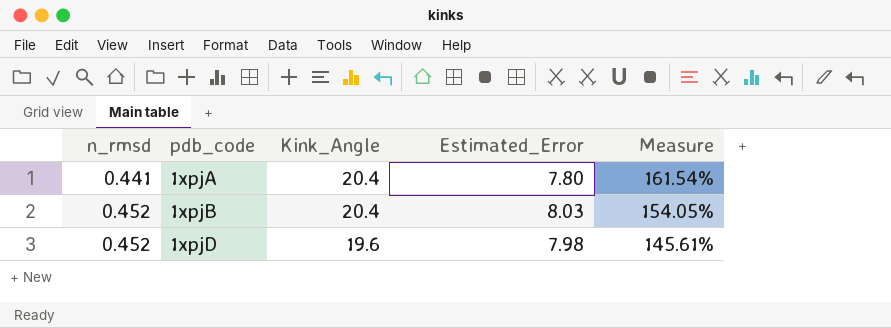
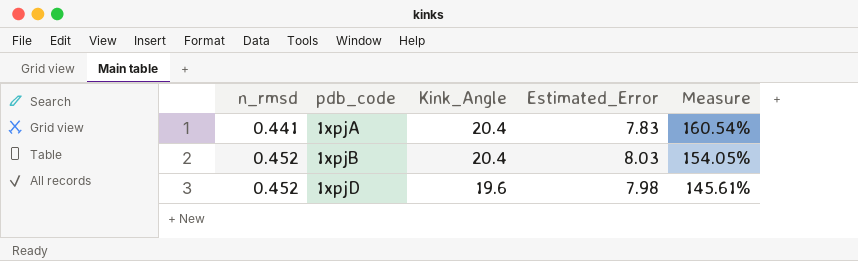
1xpjA | Estimated_Error: 7.80 -> 7.83
1xpjA | Measure: 161.54% -> 160.54%

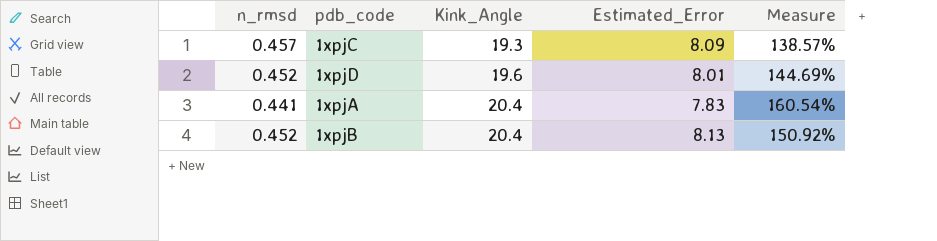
row order: n_rmsd ascending -> Kink_Angle ascending
row 1xpjC: none -> 0.457 | 19.3 | 8.09 | 138.57%
1xpjD | Estimated_Error: 7.98 -> 8.01
1xpjD | Measure: 145.61% -> 144.69%
1xpjB | Estimated_Error: 8.03 -> 8.13
1xpjB | Measure: 154.05% -> 150.92%

